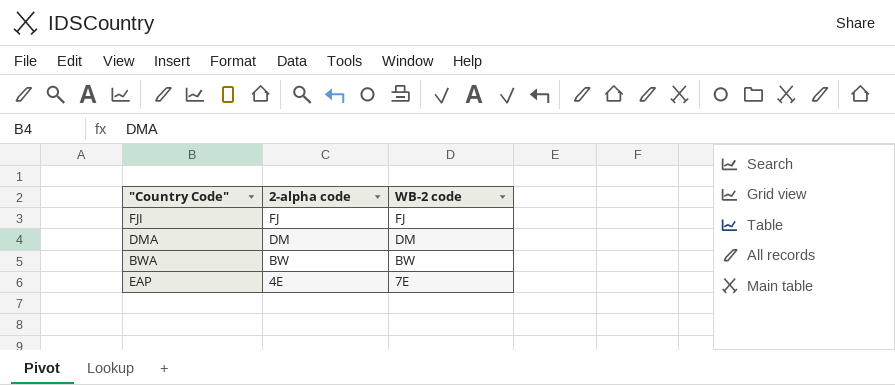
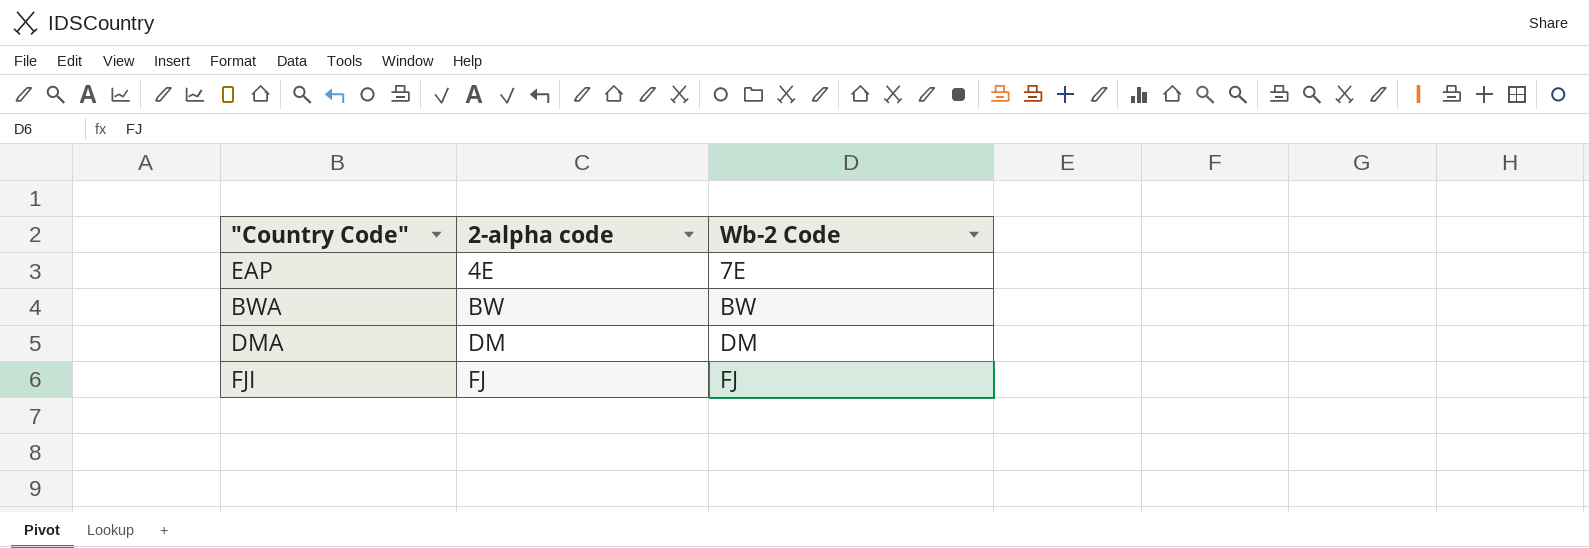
row order: 2-alpha code descending -> 2-alpha code ascending
column name: WB-2 code -> Wb-2 Code

